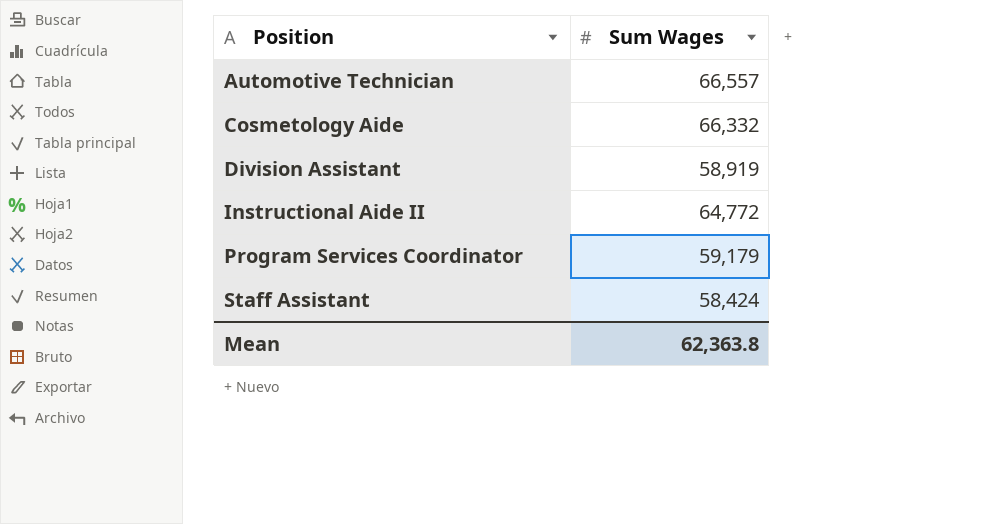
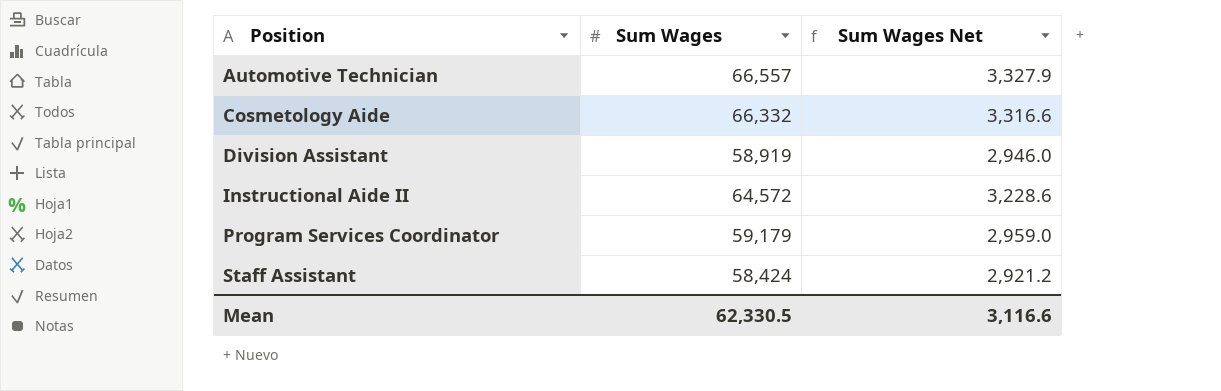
column Sum Wages Net | formula: none -> [Sum Wages] * 0.05
Instructional Aide II | Sum Wages: 64,772 -> 64,572
Mean | Sum Wages: 62,363.8 -> 62,330.5

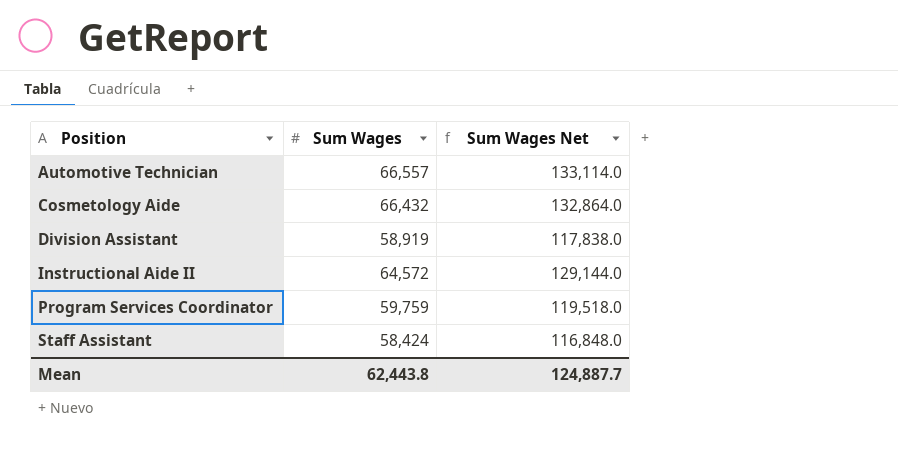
column Sum Wages Net | formula: [Sum Wages] * 0.05 -> [Sum Wages] * 2
Cosmetology Aide | Sum Wages: 66,332 -> 66,432
Program Services Coordinator | Sum Wages: 59,179 -> 59,759
Mean | Sum Wages: 62,330.5 -> 62,443.8
Mean | Sum Wages Net: 3,116.6 -> 124,887.7

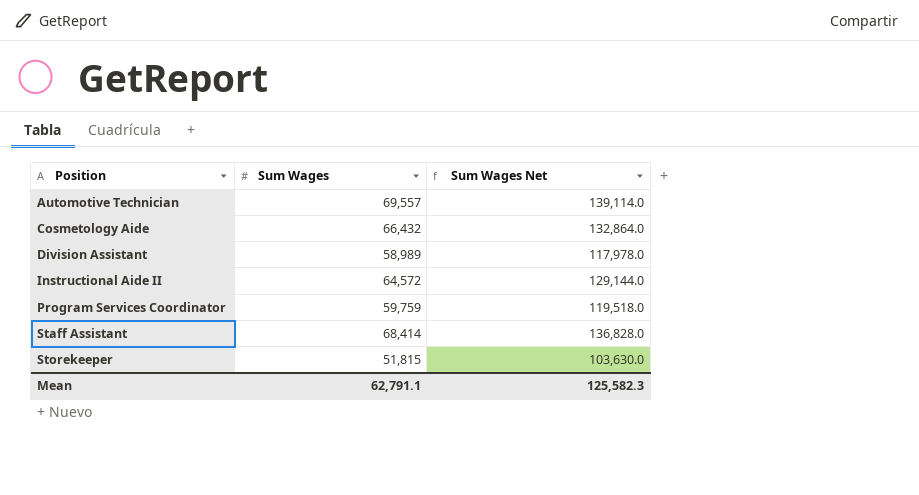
Automotive Technician | Sum Wages: 66,557 -> 69,557
Automotive Technician | Sum Wages Net: 133,114.0 -> 139,114.0
Division Assistant | Sum Wages: 58,919 -> 58,989
Division Assistant | Sum Wages Net: 117,838.0 -> 117,978.0
Staff Assistant | Sum Wages: 58,424 -> 68,414
Staff Assistant | Sum Wages Net: 116,848.0 -> 136,828.0
row Storekeeper: none -> 51,815 | 103,630.0
Mean | Sum Wages: 62,443.8 -> 62,791.1
Mean | Sum Wages Net: 124,887.7 -> 125,582.3

